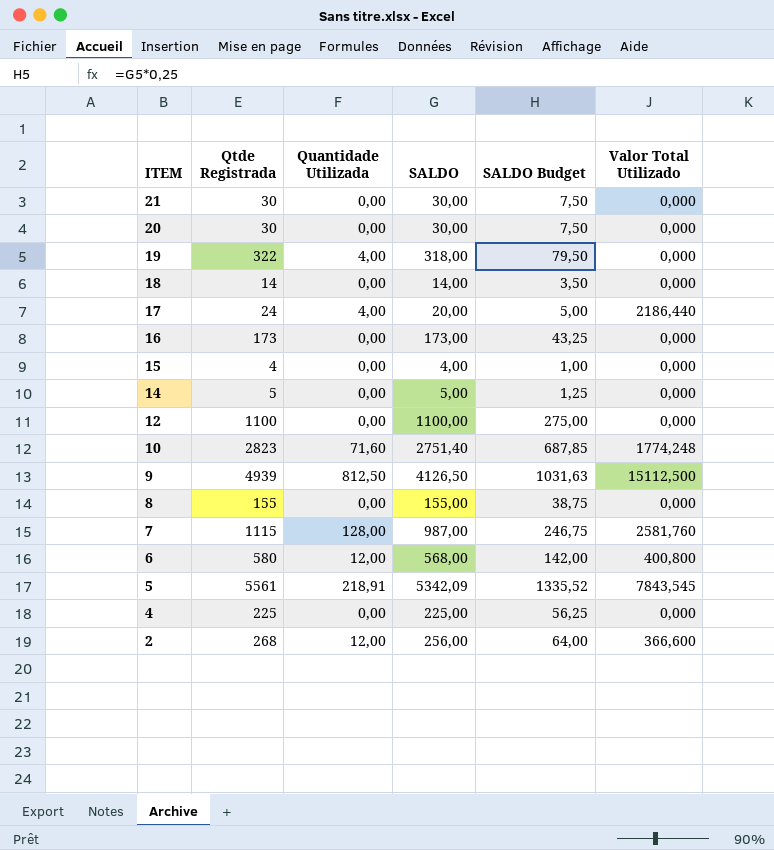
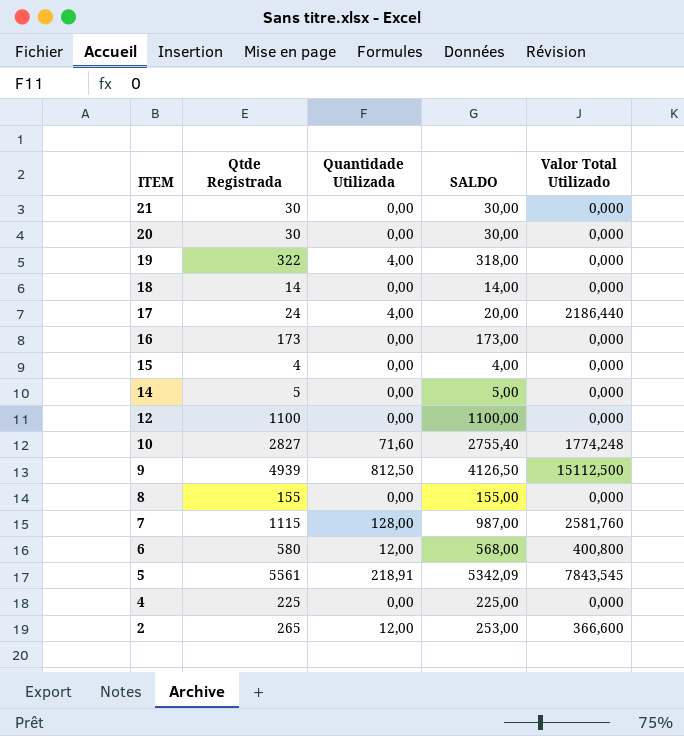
column SALDO Budget | formula: [SALDO] * 0,25 -> none
10 | Qtde Registrada: 2823 -> 2827
10 | SALDO: 2751,40 -> 2755,40
2 | Qtde Registrada: 268 -> 265
2 | SALDO: 256,00 -> 253,00

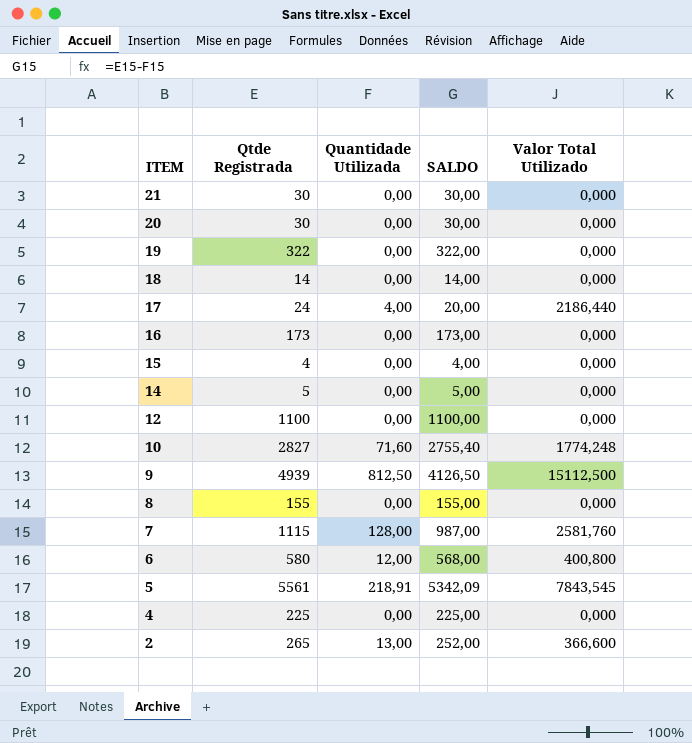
19 | Quantidade Utilizada: 4,00 -> 0,00
19 | SALDO: 318,00 -> 322,00
2 | Quantidade Utilizada: 12,00 -> 13,00
2 | SALDO: 253,00 -> 252,00

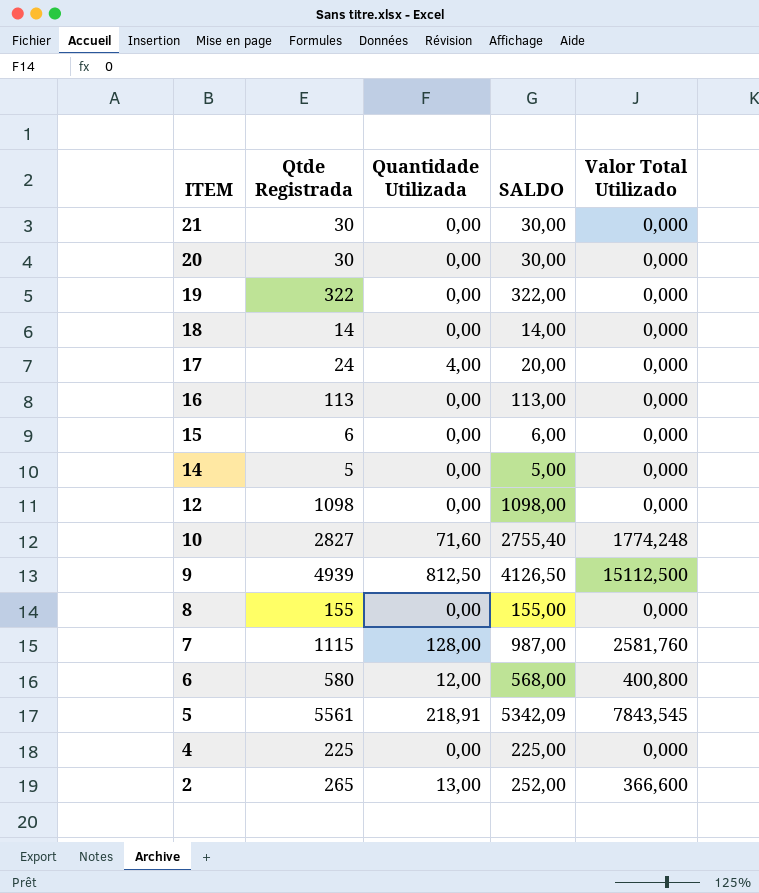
17 | Valor Total Utilizado: 2186,440 -> 0,000
16 | Qtde Registrada: 173 -> 113
16 | SALDO: 173,00 -> 113,00
15 | Qtde Registrada: 4 -> 6
15 | SALDO: 4,00 -> 6,00
12 | Qtde Registrada: 1100 -> 1098
12 | SALDO: 1100,00 -> 1098,00

